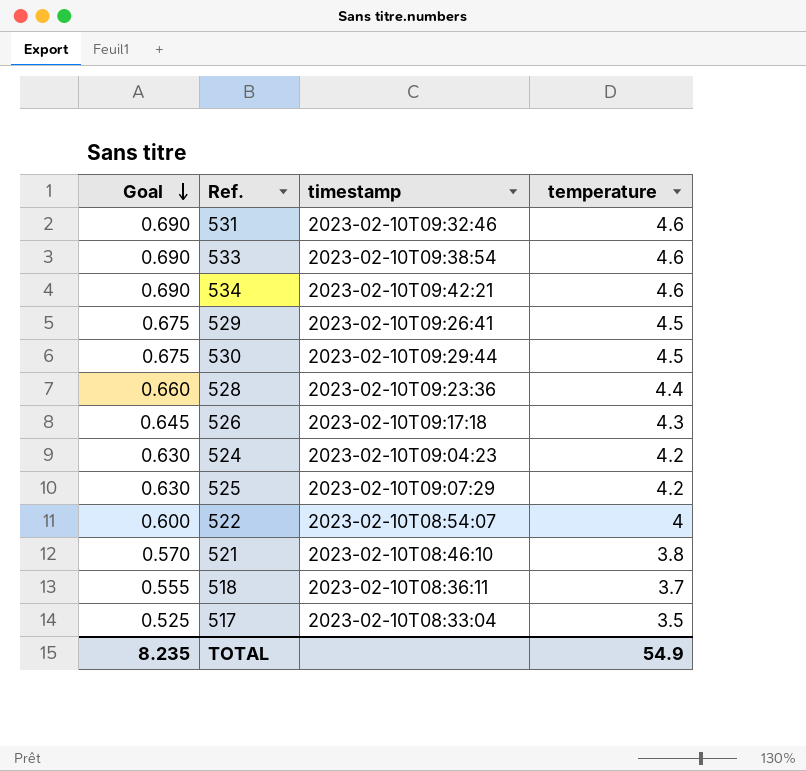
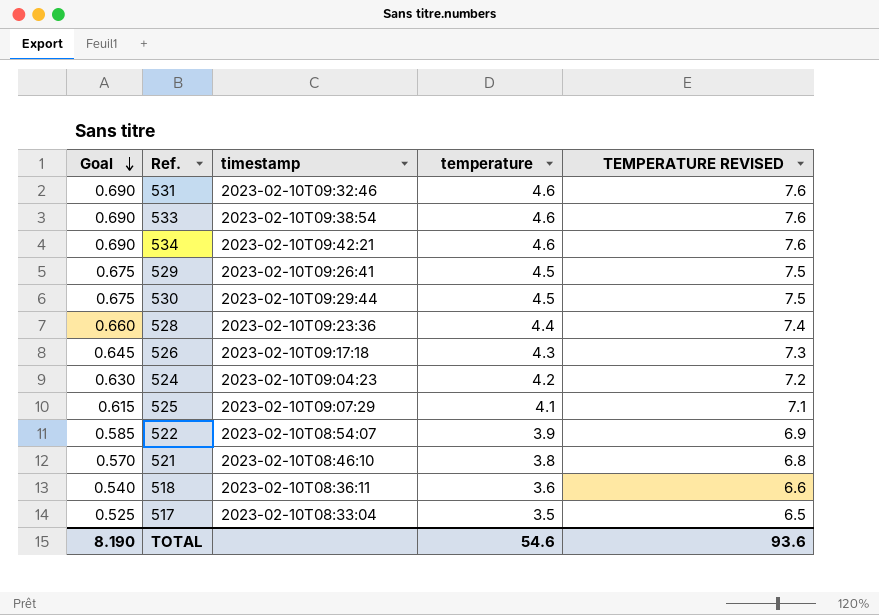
column TEMPERATURE REVISED | formula: none -> [temperature] + 3
525 | Goal: 0.630 -> 0.615
525 | temperature: 4.2 -> 4.1
522 | Goal: 0.600 -> 0.585
522 | temperature: 4 -> 3.9
518 | Goal: 0.555 -> 0.540
518 | temperature: 3.7 -> 3.6
TOTAL | Goal: 8.235 -> 8.190
TOTAL | temperature: 54.9 -> 54.6

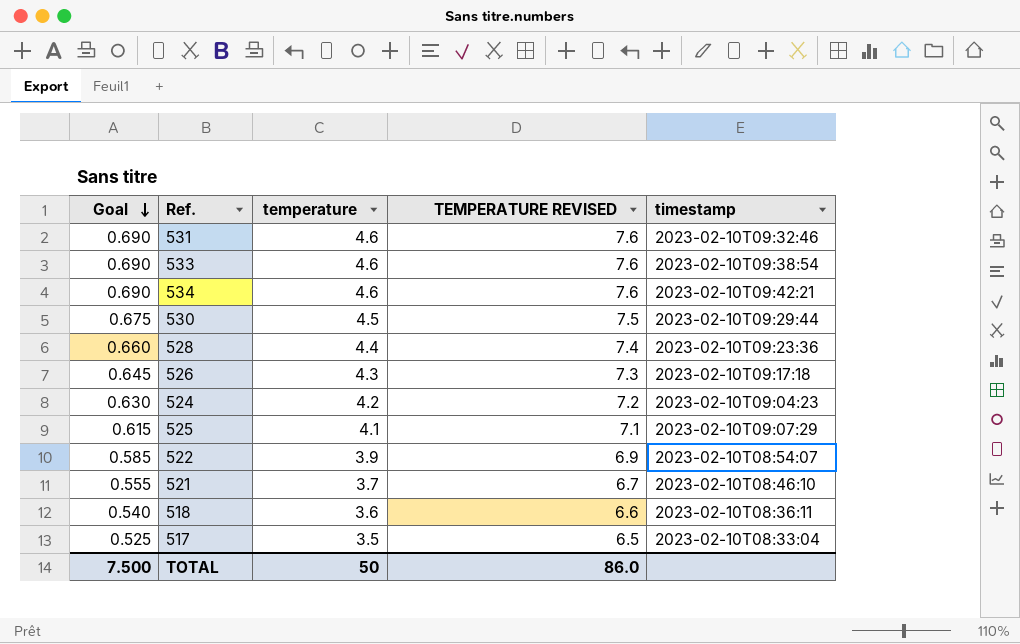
column timestamp | position: 3 -> 5
row 529: 0.675 | 2023-02-10T09:26:41 | 4.5 | 7.5 -> none
521 | Goal: 0.570 -> 0.555
521 | temperature: 3.8 -> 3.7
521 | TEMPERATURE REVISED: 6.8 -> 6.7
TOTAL | Goal: 8.190 -> 7.500
TOTAL | temperature: 54.6 -> 50
TOTAL | TEMPERATURE REVISED: 93.6 -> 86.0

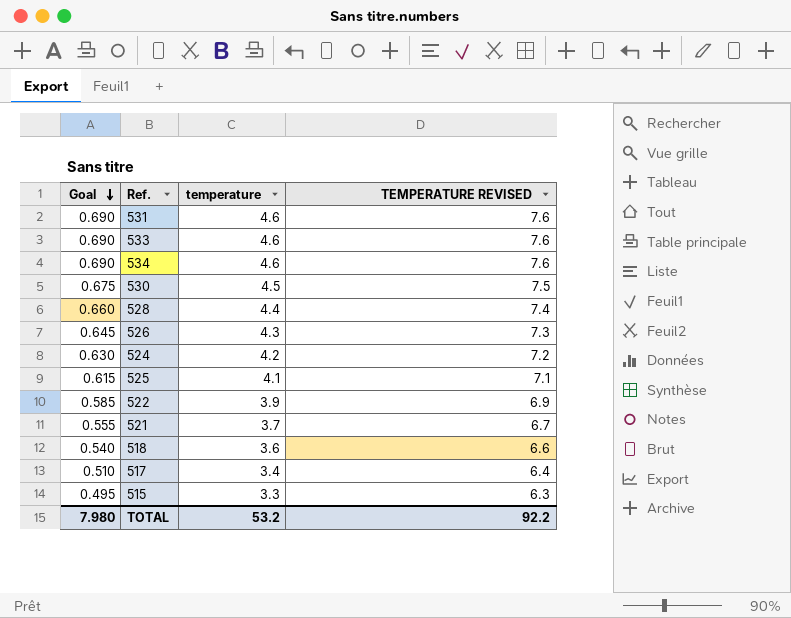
column timestamp | position: 5 -> none
517 | Goal: 0.525 -> 0.510
517 | temperature: 3.5 -> 3.4
517 | TEMPERATURE REVISED: 6.5 -> 6.4
row 515: none -> 0.495 | 3.3 | 6.3
TOTAL | Goal: 7.500 -> 7.980
TOTAL | temperature: 50 -> 53.2
TOTAL | TEMPERATURE REVISED: 86.0 -> 92.2

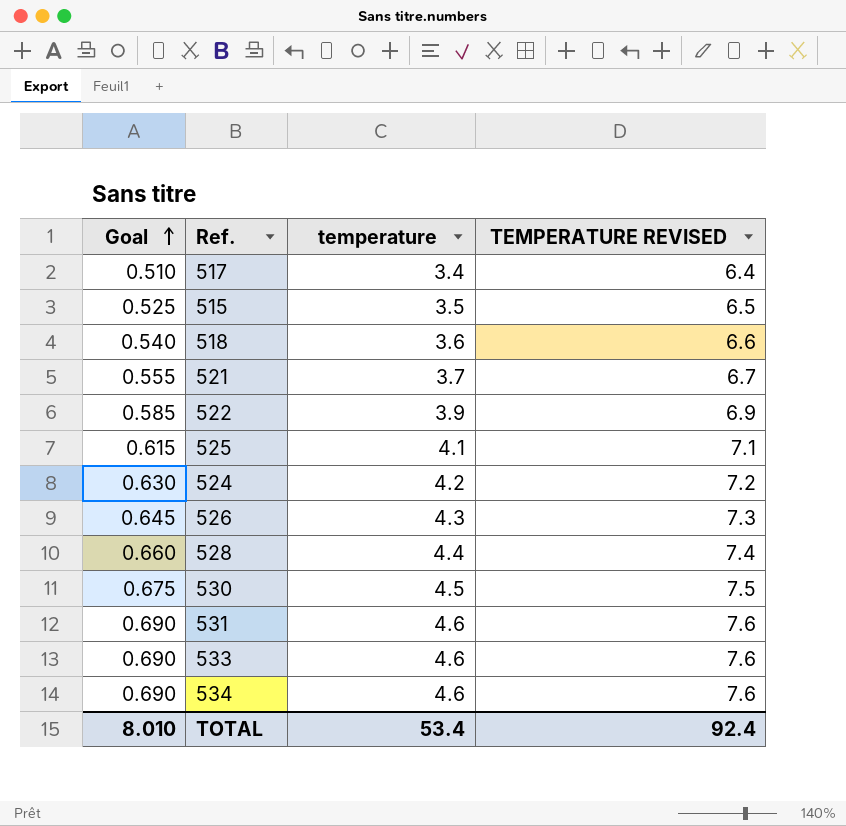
row order: Goal descending -> Goal ascending
515 | Goal: 0.495 -> 0.525
515 | temperature: 3.3 -> 3.5
515 | TEMPERATURE REVISED: 6.3 -> 6.5
TOTAL | Goal: 7.980 -> 8.010
TOTAL | temperature: 53.2 -> 53.4
TOTAL | TEMPERATURE REVISED: 92.2 -> 92.4

